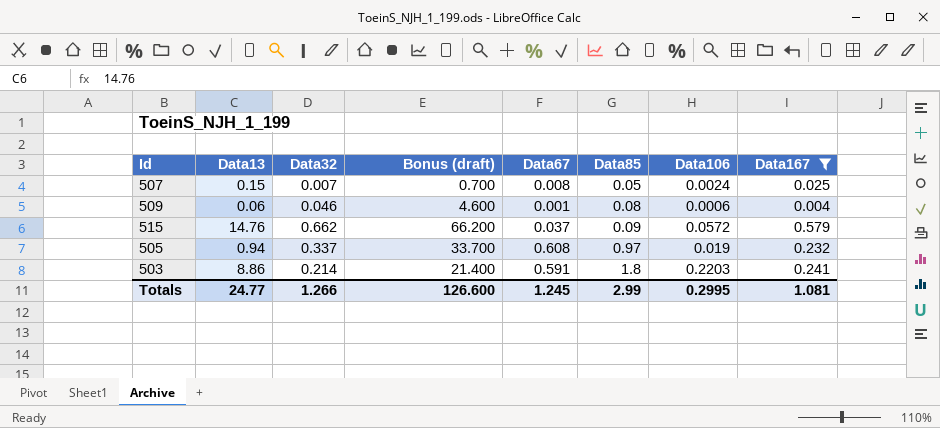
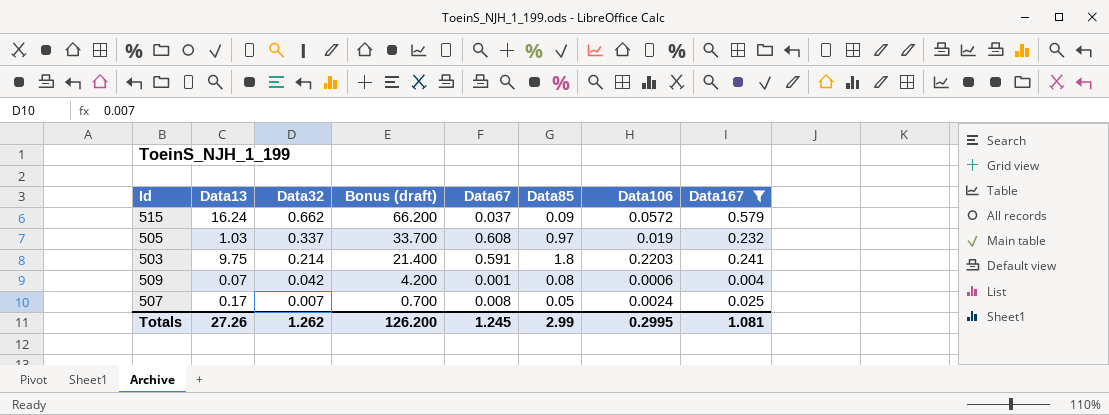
row order: Data85 ascending -> Data32 descending
515 | Data13: 14.76 -> 16.24
505 | Data13: 0.94 -> 1.03
503 | Data13: 8.86 -> 9.75
509 | Data13: 0.06 -> 0.07
509 | Data32: 0.046 -> 0.042
509 | Bonus (draft): 4.600 -> 4.200
507 | Data13: 0.15 -> 0.17
Totals | Data13: 24.77 -> 27.26
Totals | Data32: 1.266 -> 1.262
Totals | Bonus (draft): 126.600 -> 126.200

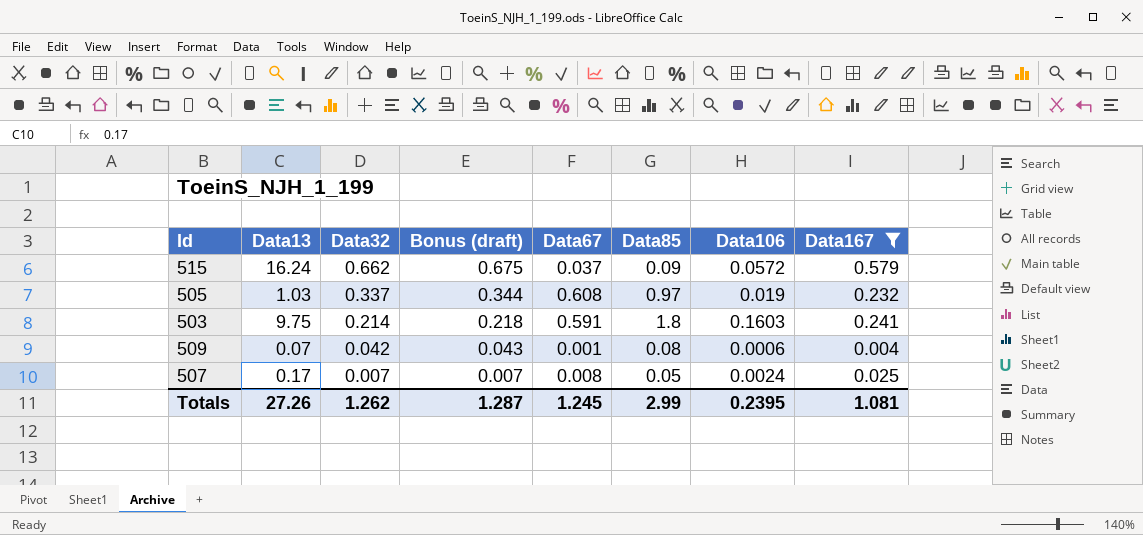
column Bonus (draft) | formula: [Data32] * 100 -> [Data32] * 1.02
503 | Data106: 0.2203 -> 0.1603
Totals | Bonus (draft): 126.200 -> 1.287
Totals | Data106: 0.2995 -> 0.2395

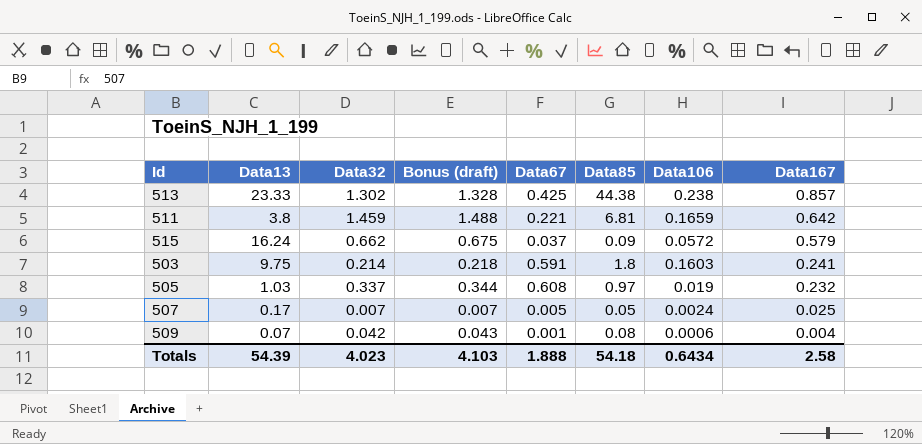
filter: Data167 <= 0.579 -> none
row order: Data32 descending -> Data167 descending
507 | Data67: 0.008 -> 0.005
Totals | Data13: 27.26 -> 54.39
Totals | Data32: 1.262 -> 4.023
Totals | Bonus (draft): 1.287 -> 4.103
Totals | Data67: 1.245 -> 1.888
Totals | Data85: 2.99 -> 54.18
Totals | Data106: 0.2395 -> 0.6434
Totals | Data167: 1.081 -> 2.58

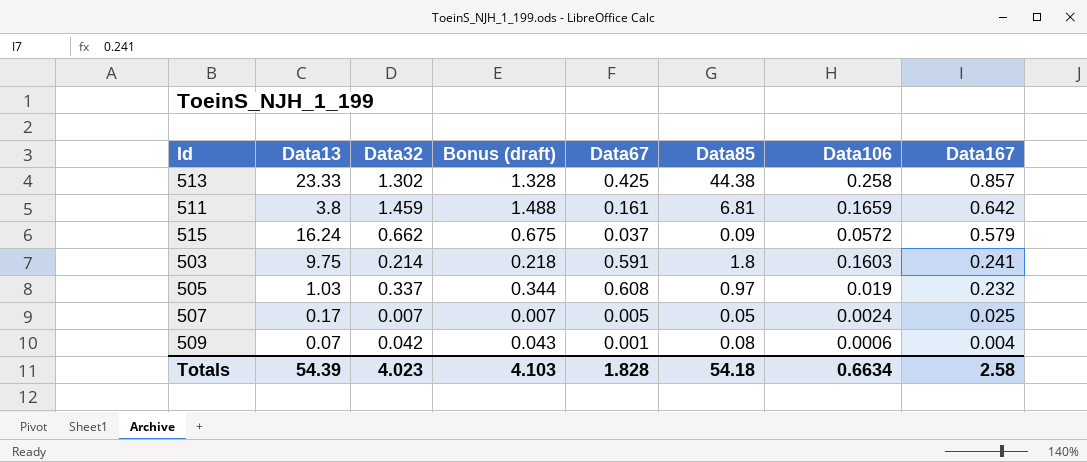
513 | Data106: 0.238 -> 0.258
511 | Data67: 0.221 -> 0.161
Totals | Data67: 1.888 -> 1.828
Totals | Data106: 0.6434 -> 0.6634

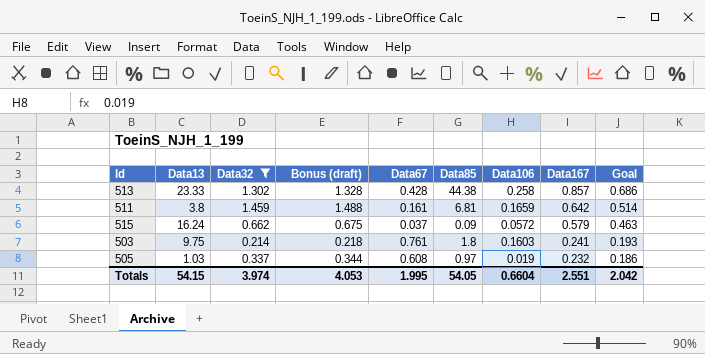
filter: none -> Data32 >= 0.214
column Goal | formula: none -> [Data167] * 0.8
513 | Data67: 0.425 -> 0.428
503 | Data67: 0.591 -> 0.761
Totals | Data13: 54.39 -> 54.15
Totals | Data32: 4.023 -> 3.974
Totals | Bonus (draft): 4.103 -> 4.053
Totals | Data67: 1.828 -> 1.995
Totals | Data85: 54.18 -> 54.05
Totals | Data106: 0.6634 -> 0.6604
Totals | Data167: 2.58 -> 2.551

